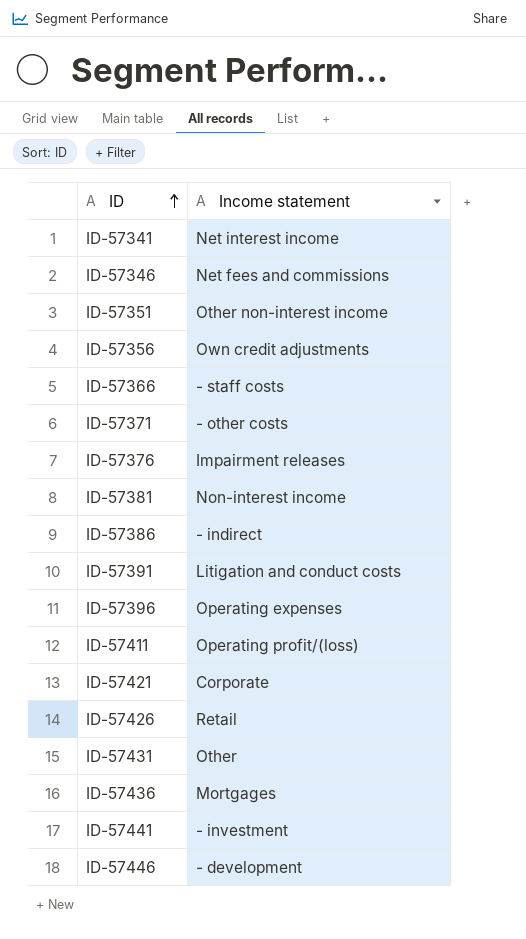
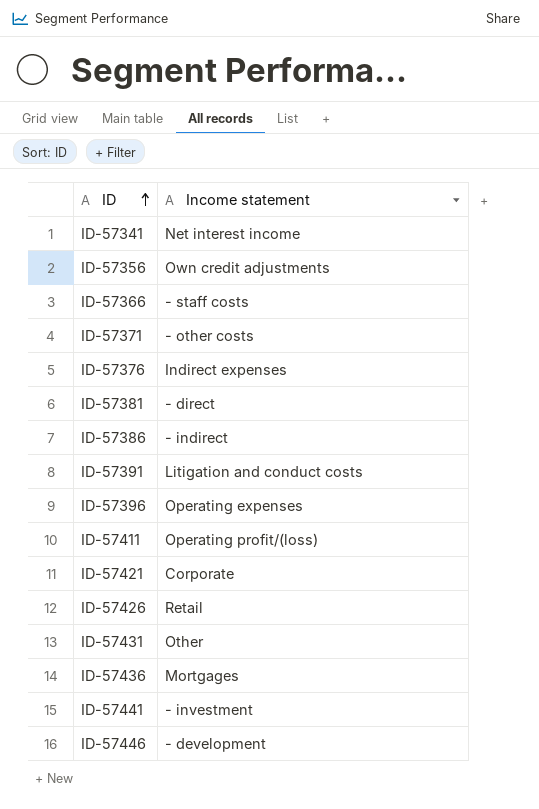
row ID-57346: Net fees and commissions -> none
row ID-57351: Other non-interest income -> none
ID-57376 | Income statement: Impairment releases -> Indirect expenses
ID-57381 | Income statement: Non-interest income -> - direct

